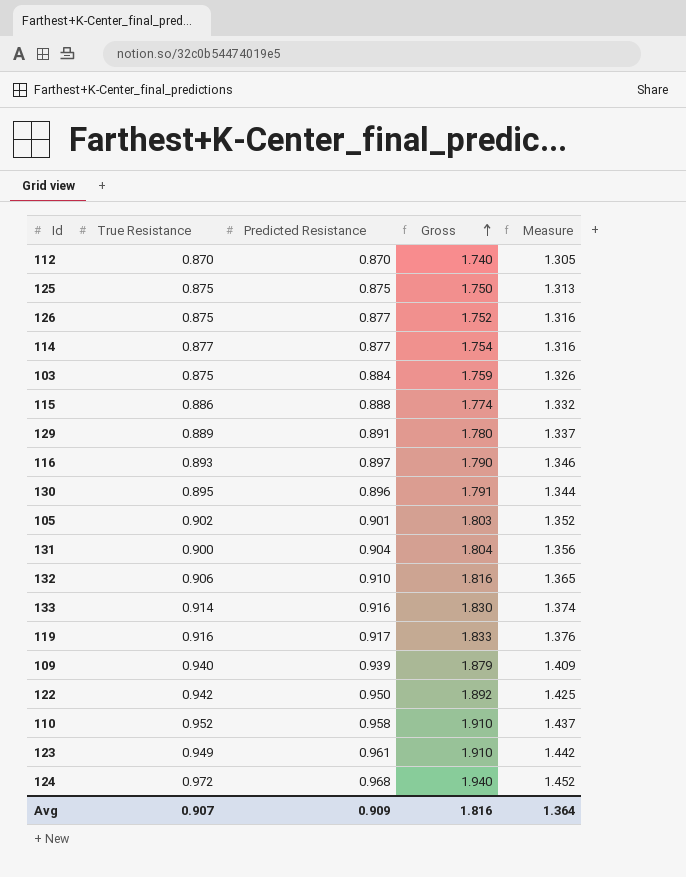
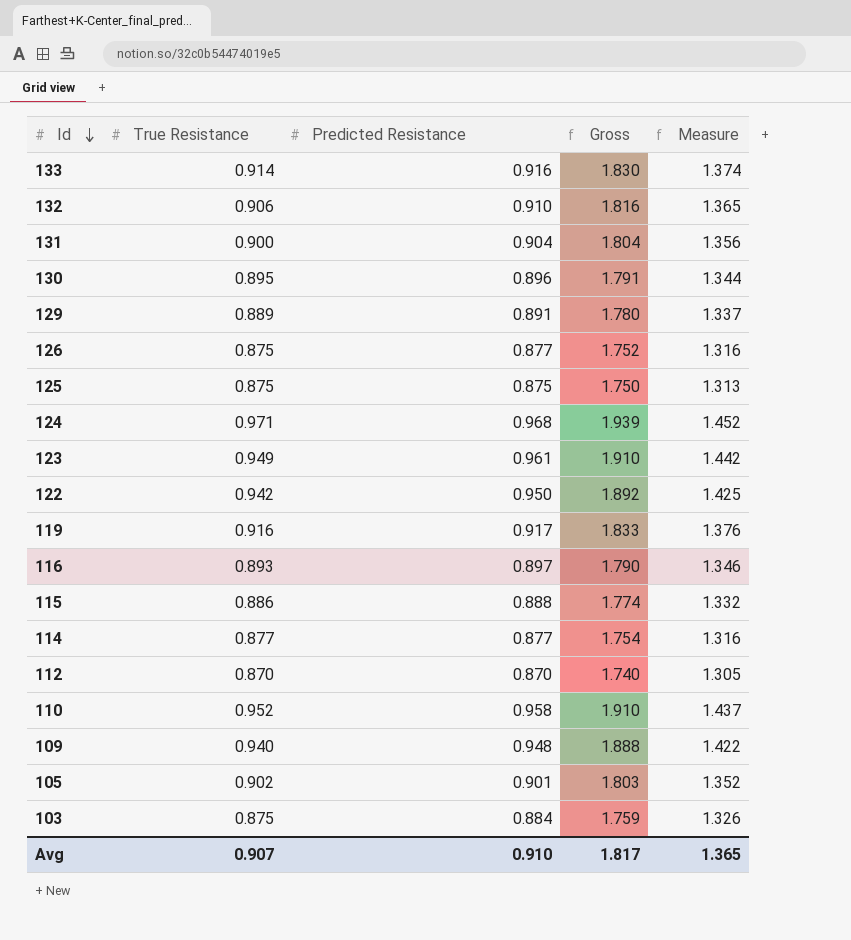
row order: Gross ascending -> Id descending
124 | True Resistance: 0.972 -> 0.971
124 | Gross: 1.940 -> 1.939
109 | Predicted Resistance: 0.939 -> 0.948
109 | Gross: 1.879 -> 1.888
109 | Measure: 1.409 -> 1.422
Avg | Predicted Resistance: 0.909 -> 0.910
Avg | Gross: 1.816 -> 1.817
Avg | Measure: 1.364 -> 1.365

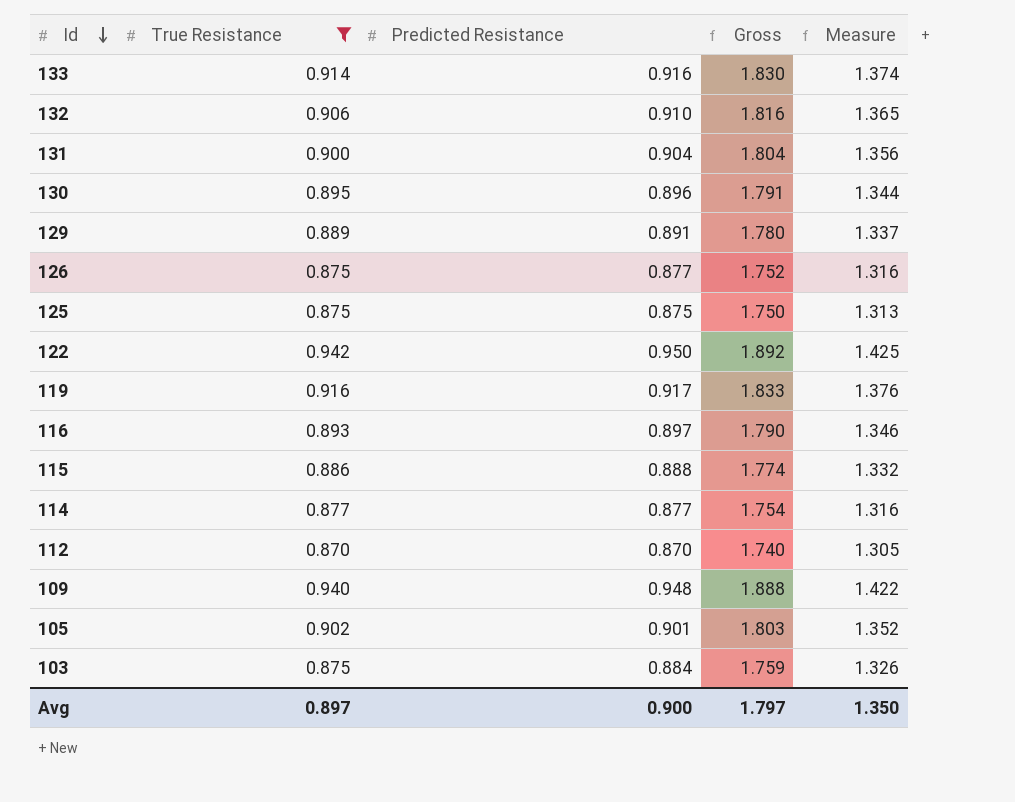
filter: none -> True Resistance <= 0.942
Avg | True Resistance: 0.907 -> 0.897
Avg | Predicted Resistance: 0.910 -> 0.900
Avg | Gross: 1.817 -> 1.797
Avg | Measure: 1.365 -> 1.350

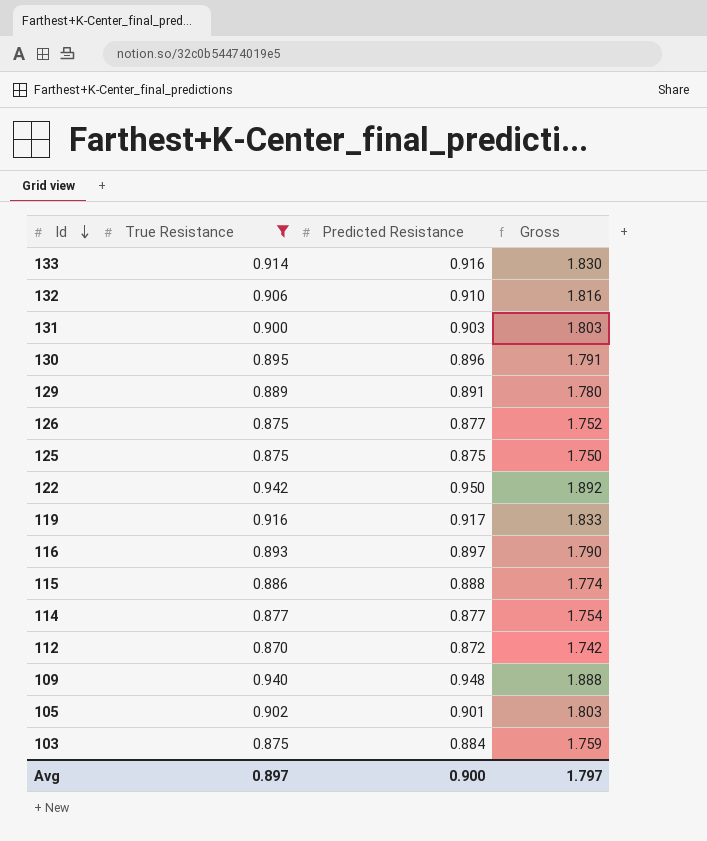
column Measure | formula: [Predicted Resistance] * 1.5 -> none
131 | Predicted Resistance: 0.904 -> 0.903
131 | Gross: 1.804 -> 1.803
112 | Predicted Resistance: 0.870 -> 0.872
112 | Gross: 1.740 -> 1.742

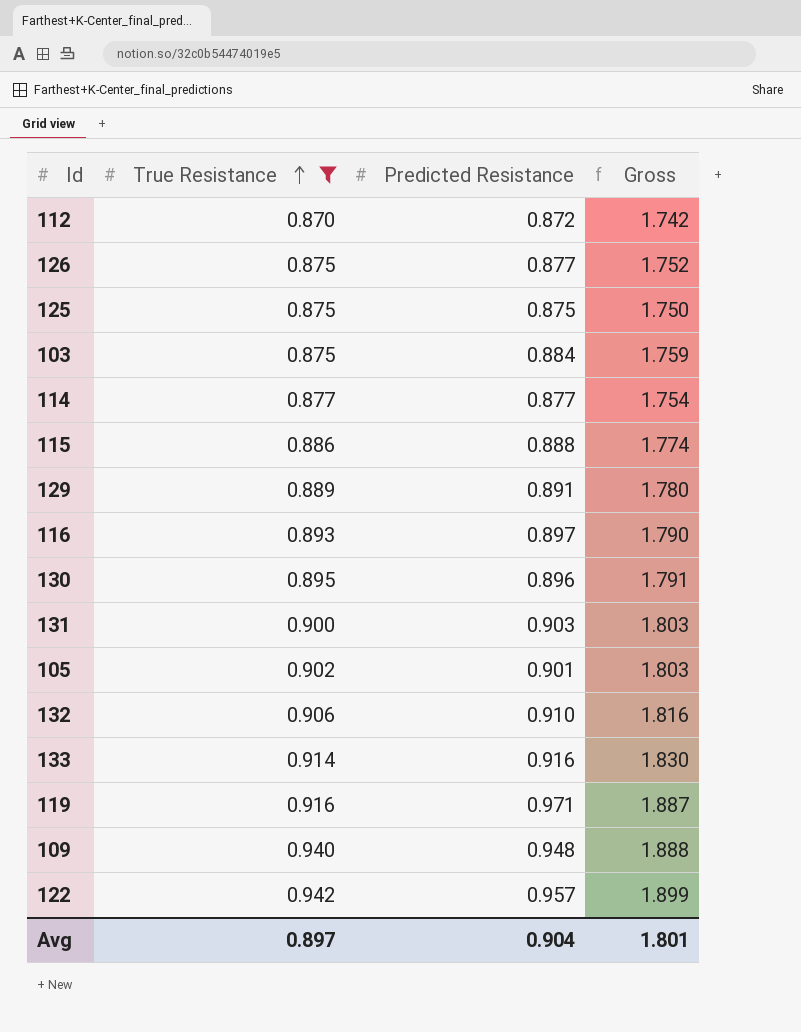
row order: Id descending -> True Resistance ascending
119 | Predicted Resistance: 0.917 -> 0.971
119 | Gross: 1.833 -> 1.887
122 | Predicted Resistance: 0.950 -> 0.957
122 | Gross: 1.892 -> 1.899
Avg | Predicted Resistance: 0.900 -> 0.904
Avg | Gross: 1.797 -> 1.801

